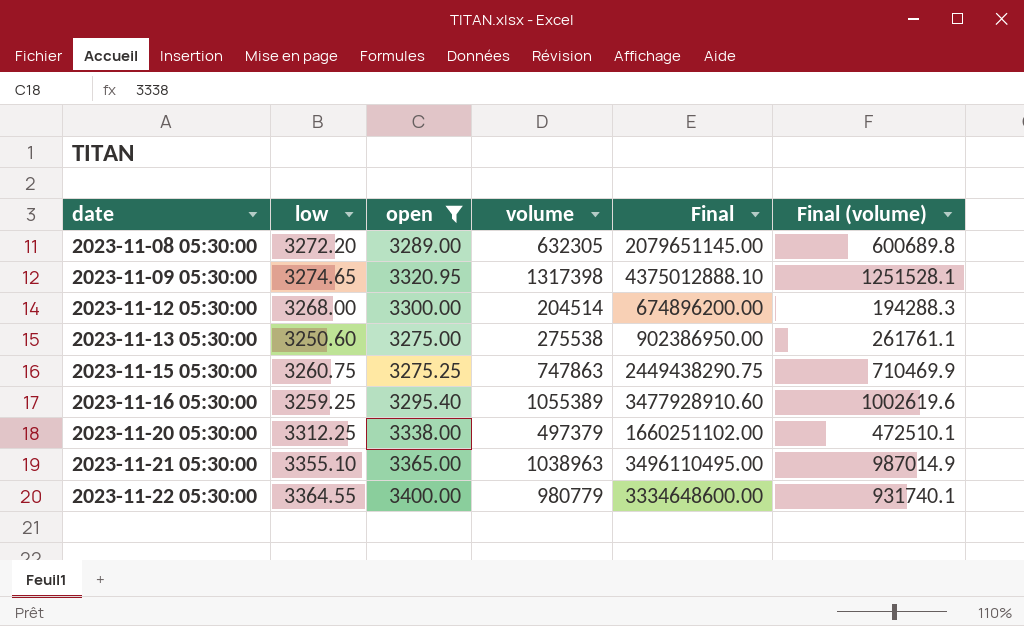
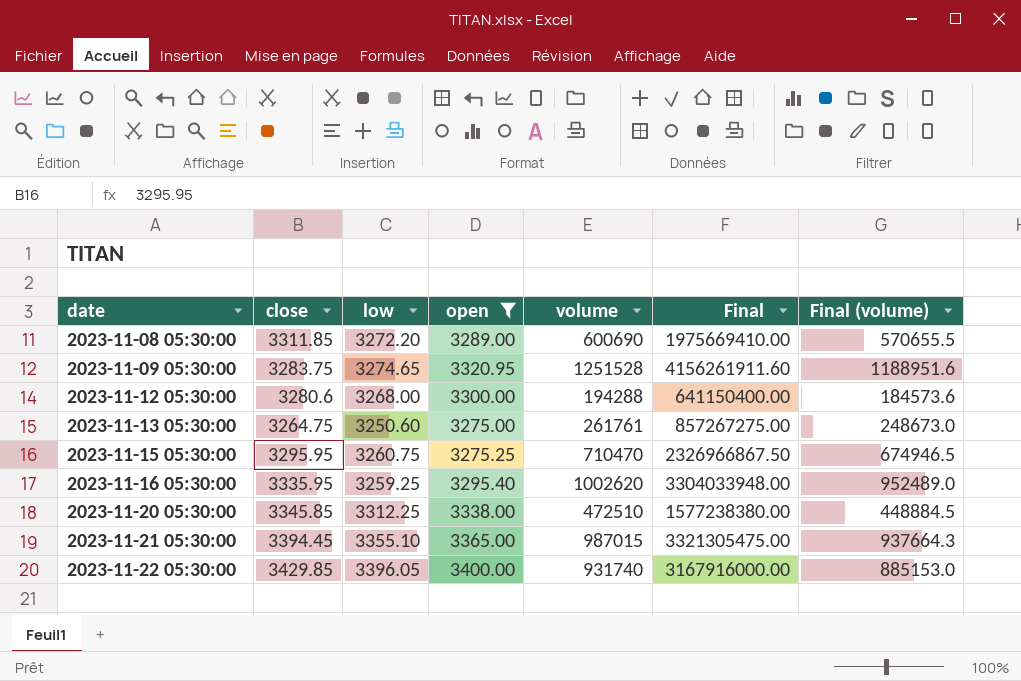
column close | position: none -> 2
2023-11-08 05:30:00 | volume: 632305 -> 600690
2023-11-08 05:30:00 | Final: 2079651145.00 -> 1975669410.00
2023-11-08 05:30:00 | Final (volume): 600689.8 -> 570655.5
2023-11-09 05:30:00 | volume: 1317398 -> 1251528
2023-11-09 05:30:00 | Final: 4375012888.10 -> 4156261911.60
2023-11-09 05:30:00 | Final (volume): 1251528.1 -> 1188951.6
2023-11-12 05:30:00 | volume: 204514 -> 194288
2023-11-12 05:30:00 | Final: 674896200.00 -> 641150400.00
2023-11-12 05:30:00 | Final (volume): 194288.3 -> 184573.6
2023-11-13 05:30:00 | volume: 275538 -> 261761
2023-11-13 05:30:00 | Final: 902386950.00 -> 857267275.00
2023-11-13 05:30:00 | Final (volume): 261761.1 -> 248673.0
2023-11-15 05:30:00 | volume: 747863 -> 710470
2023-11-15 05:30:00 | Final: 2449438290.75 -> 2326966867.50
2023-11-15 05:30:00 | Final (volume): 710469.9 -> 674946.5
2023-11-16 05:30:00 | volume: 1055389 -> 1002620
2023-11-16 05:30:00 | Final: 3477928910.60 -> 3304033948.00
2023-11-16 05:30:00 | Final (volume): 1002619.6 -> 952489.0
2023-11-20 05:30:00 | volume: 497379 -> 472510
2023-11-20 05:30:00 | Final: 1660251102.00 -> 1577238380.00
2023-11-20 05:30:00 | Final (volume): 472510.1 -> 448884.5
2023-11-21 05:30:00 | volume: 1038963 -> 987015
2023-11-21 05:30:00 | Final: 3496110495.00 -> 3321305475.00
2023-11-21 05:30:00 | Final (volume): 987014.9 -> 937664.3
2023-11-22 05:30:00 | low: 3364.55 -> 3396.05
2023-11-22 05:30:00 | volume: 980779 -> 931740
2023-11-22 05:30:00 | Final: 3334648600.00 -> 3167916000.00
2023-11-22 05:30:00 | Final (volume): 931740.1 -> 885153.0

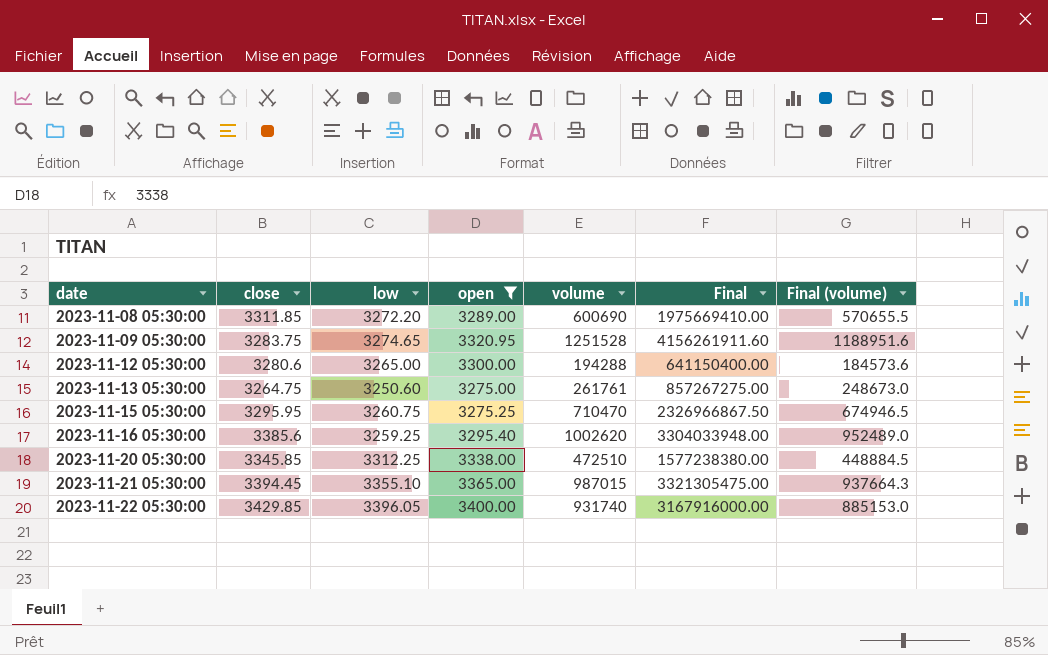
2023-11-12 05:30:00 | low: 3268.00 -> 3265.00
2023-11-16 05:30:00 | close: 3335.95 -> 3385.6

